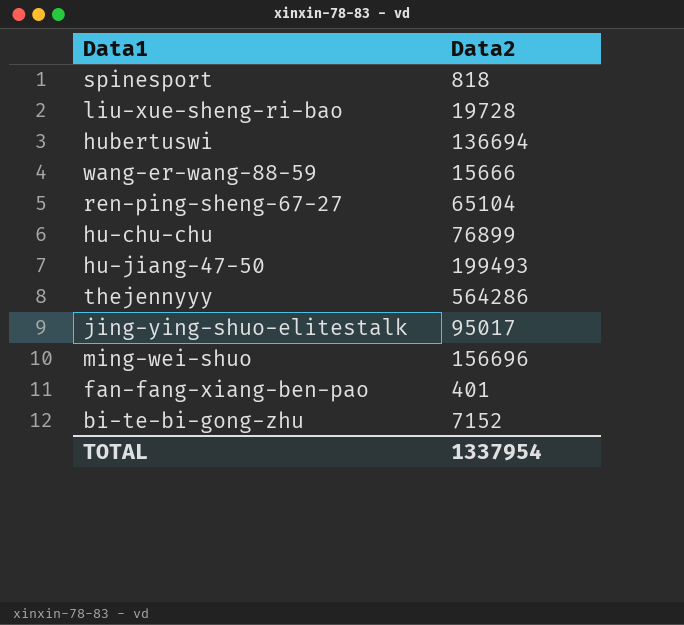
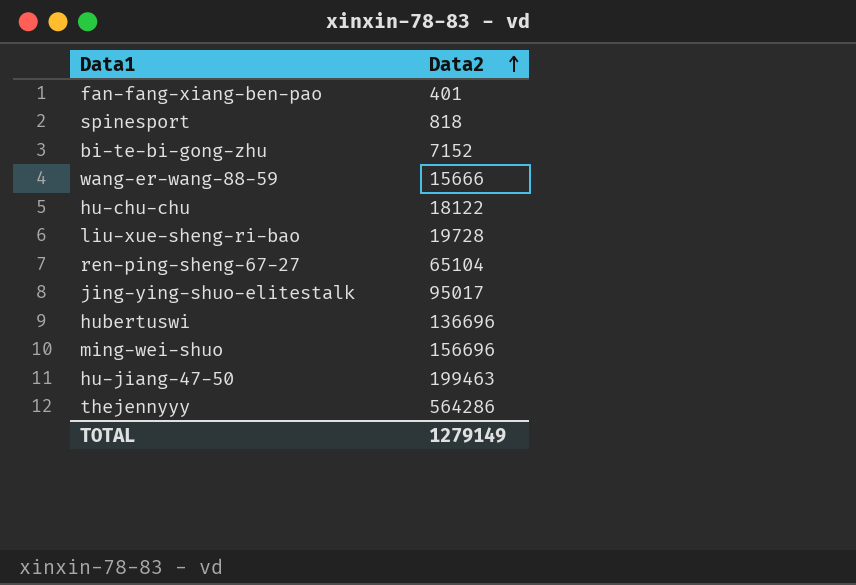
row order: none -> Data2 ascending
hu-chu-chu | Data2: 76899 -> 18122
hubertuswi | Data2: 136694 -> 136696
hu-jiang-47-50 | Data2: 199493 -> 199463
TOTAL | Data2: 1337954 -> 1279149

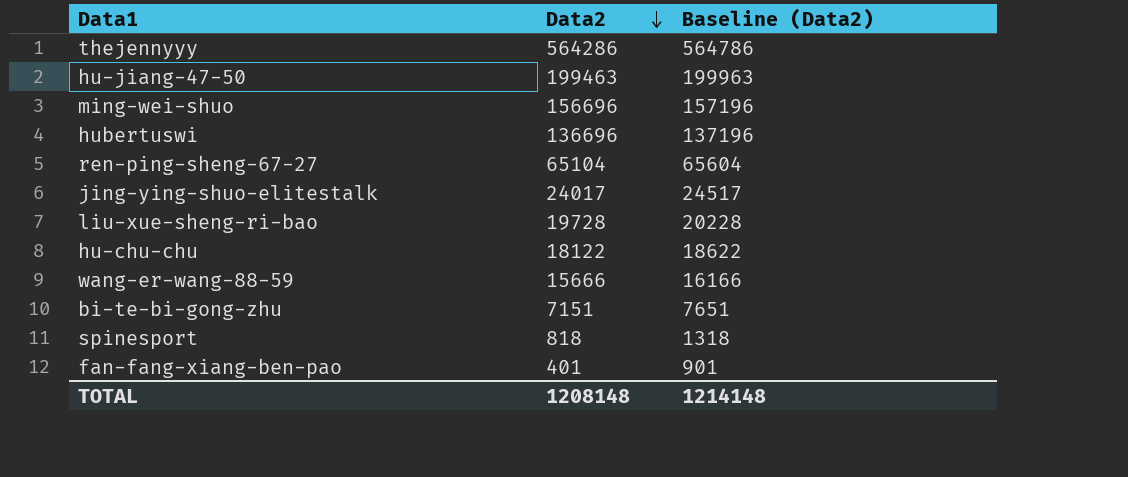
row order: Data2 ascending -> Data2 descending
column Baseline (Data2) | formula: none -> [Data2] + 500
jing-ying-shuo-elitestalk | Data2: 95017 -> 24017
bi-te-bi-gong-zhu | Data2: 7152 -> 7151
TOTAL | Data2: 1279149 -> 1208148

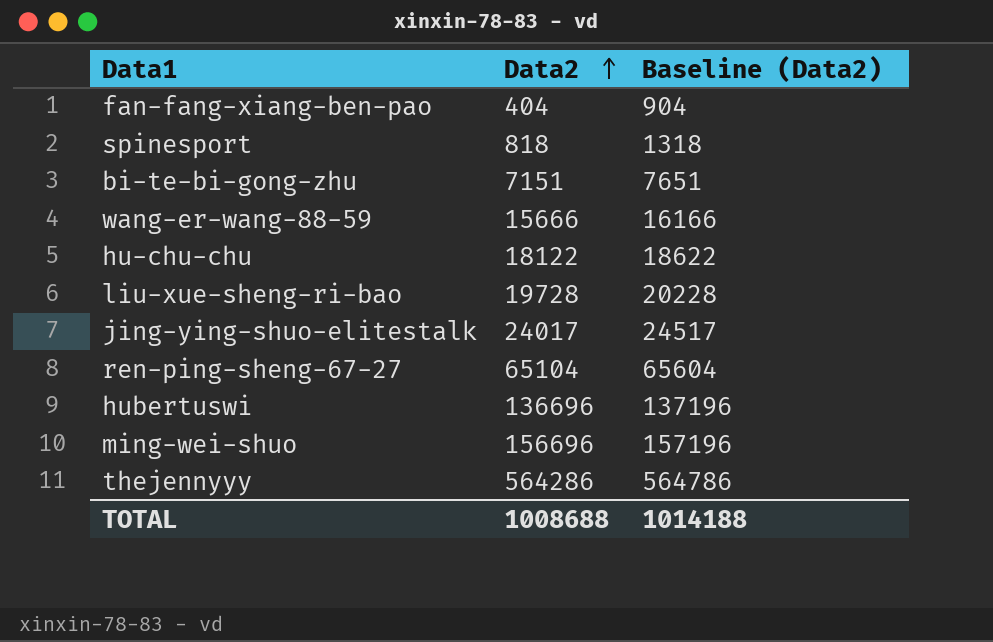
row order: Data2 descending -> Data2 ascending
row hu-jiang-47-50: 199463 | 199963 -> none
fan-fang-xiang-ben-pao | Data2: 401 -> 404
fan-fang-xiang-ben-pao | Baseline (Data2): 901 -> 904
TOTAL | Data2: 1208148 -> 1008688
TOTAL | Baseline (Data2): 1214148 -> 1014188

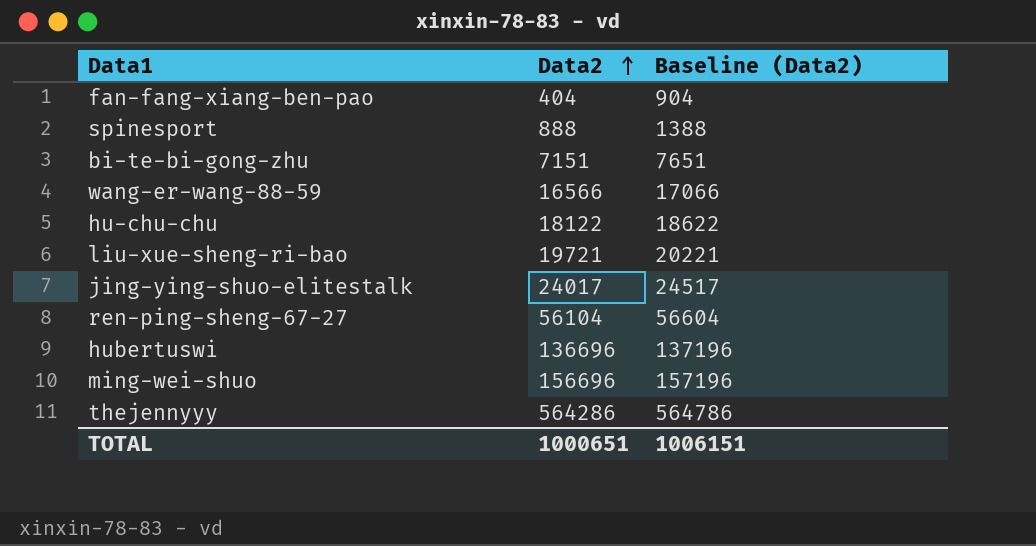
spinesport | Data2: 818 -> 888
spinesport | Baseline (Data2): 1318 -> 1388
wang-er-wang-88-59 | Data2: 15666 -> 16566
wang-er-wang-88-59 | Baseline (Data2): 16166 -> 17066
liu-xue-sheng-ri-bao | Data2: 19728 -> 19721
liu-xue-sheng-ri-bao | Baseline (Data2): 20228 -> 20221
ren-ping-sheng-67-27 | Data2: 65104 -> 56104
ren-ping-sheng-67-27 | Baseline (Data2): 65604 -> 56604
TOTAL | Data2: 1008688 -> 1000651
TOTAL | Baseline (Data2): 1014188 -> 1006151

